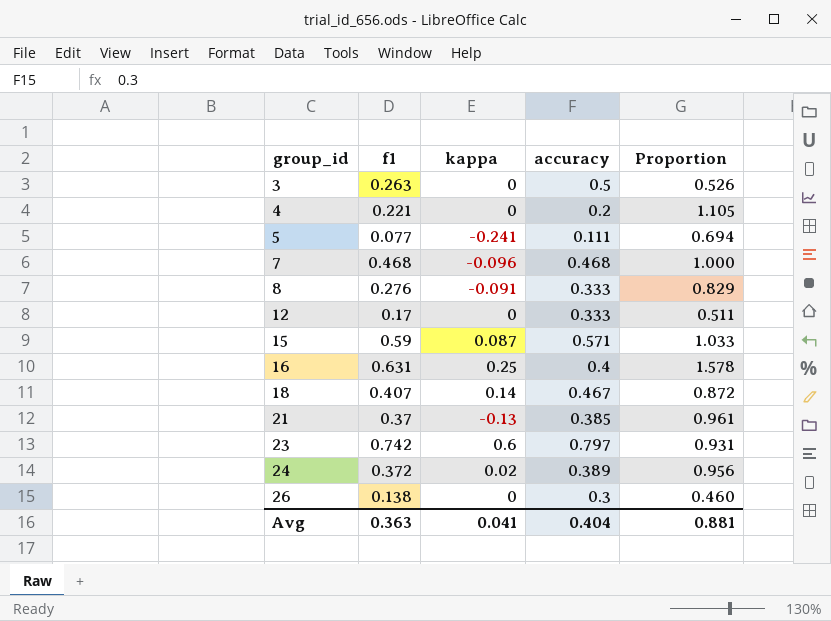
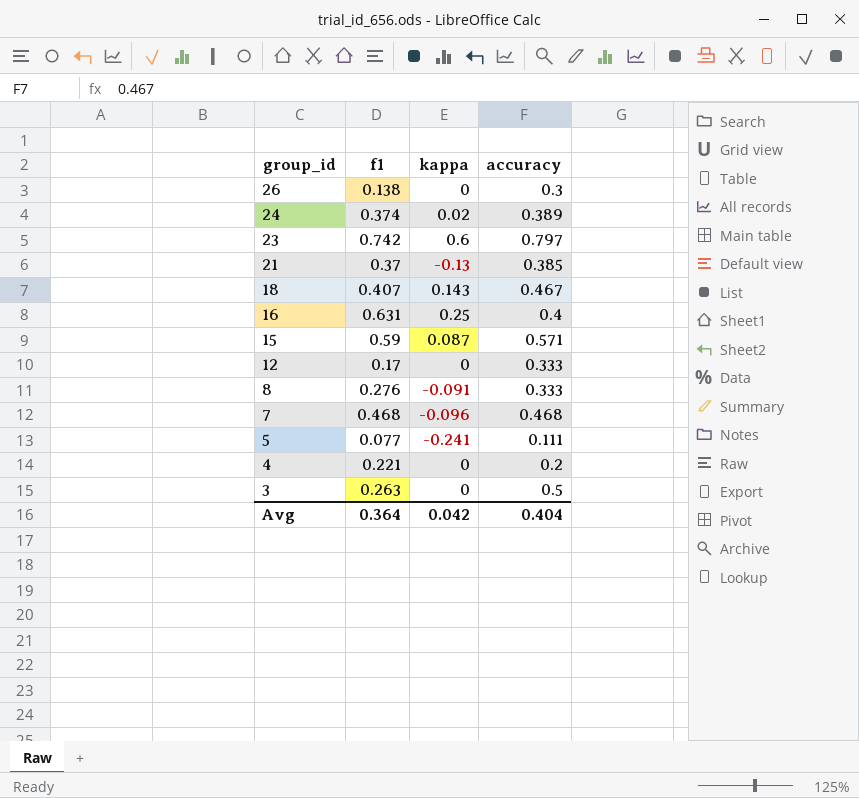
row order: group_id ascending -> group_id descending
column Proportion | formula: [f1] / [accuracy] -> none
24 | f1: 0.372 -> 0.374
18 | kappa: 0.14 -> 0.143
Avg | f1: 0.363 -> 0.364
Avg | kappa: 0.041 -> 0.042

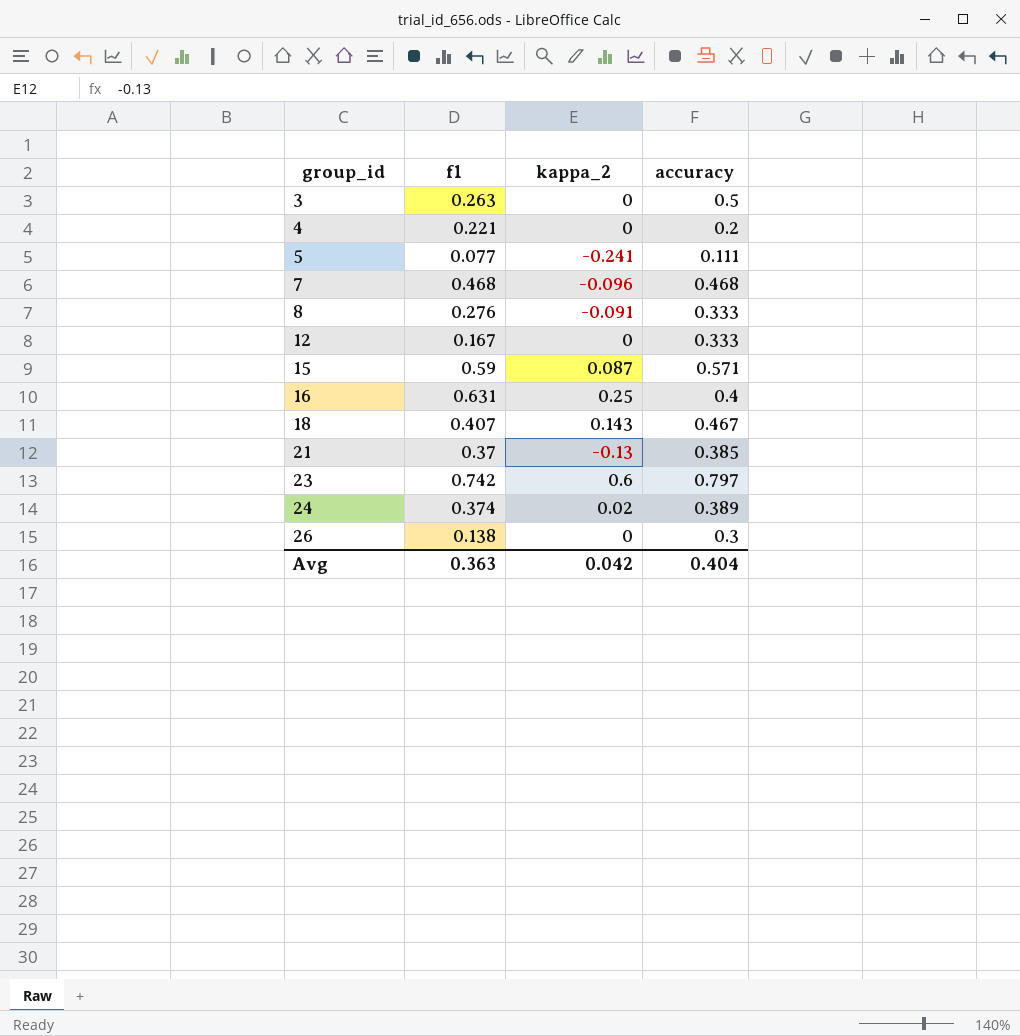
row order: group_id descending -> group_id ascending
column name: kappa -> kappa_2
12 | f1: 0.17 -> 0.167
Avg | f1: 0.364 -> 0.363

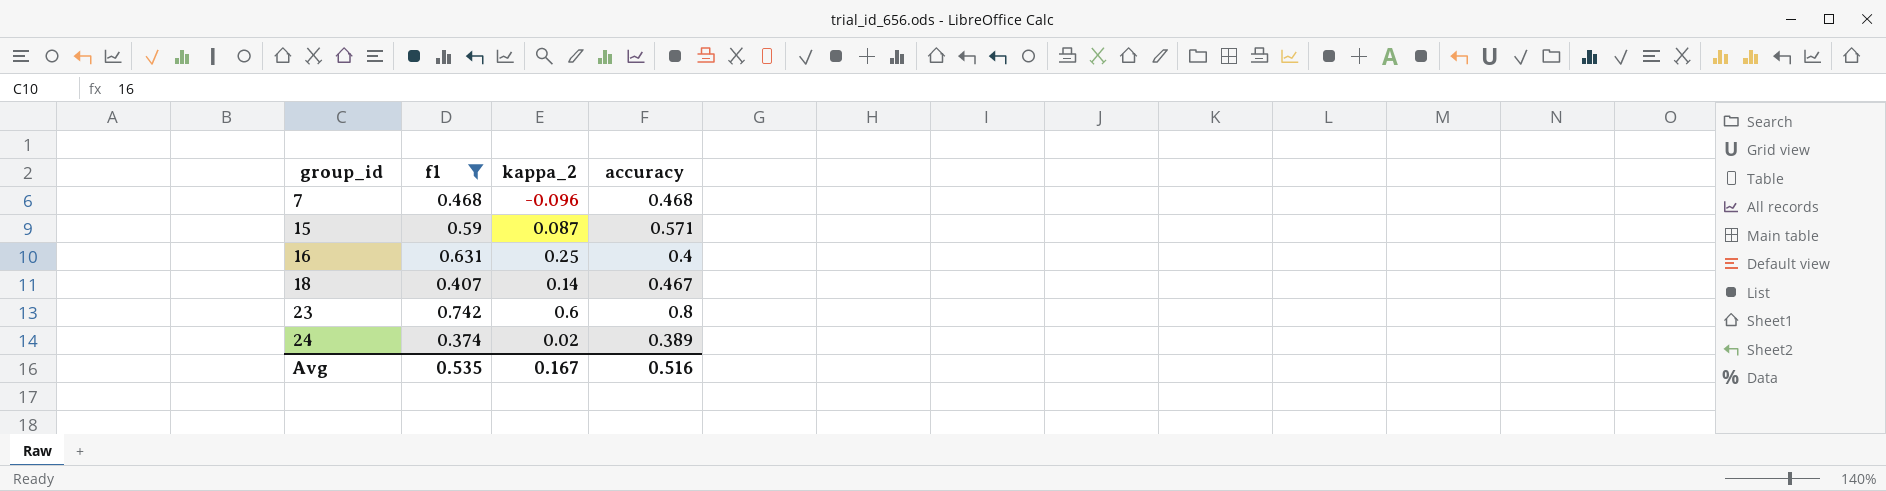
filter: none -> f1 >= 0.374
18 | kappa_2: 0.143 -> 0.14
23 | accuracy: 0.797 -> 0.8
Avg | f1: 0.363 -> 0.535
Avg | kappa_2: 0.042 -> 0.167
Avg | accuracy: 0.404 -> 0.516

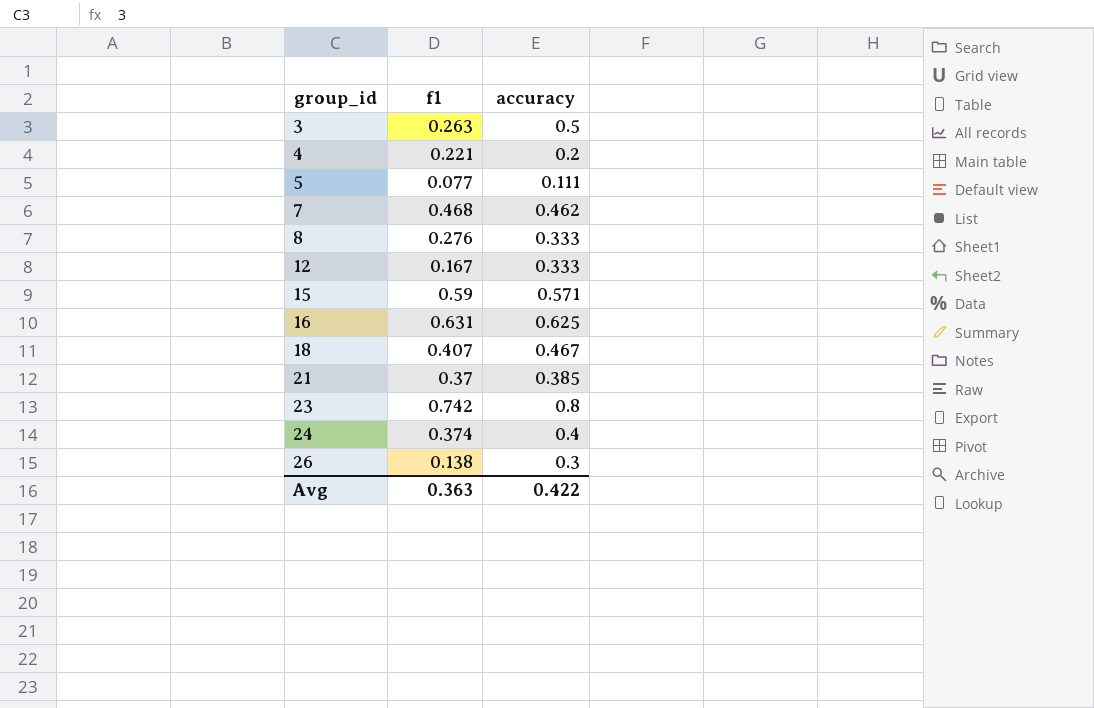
filter: f1 >= 0.374 -> none
column kappa_2 | position: 3 -> none
7 | accuracy: 0.468 -> 0.462
16 | accuracy: 0.4 -> 0.625
24 | accuracy: 0.389 -> 0.4
Avg | f1: 0.535 -> 0.363
Avg | accuracy: 0.516 -> 0.422

